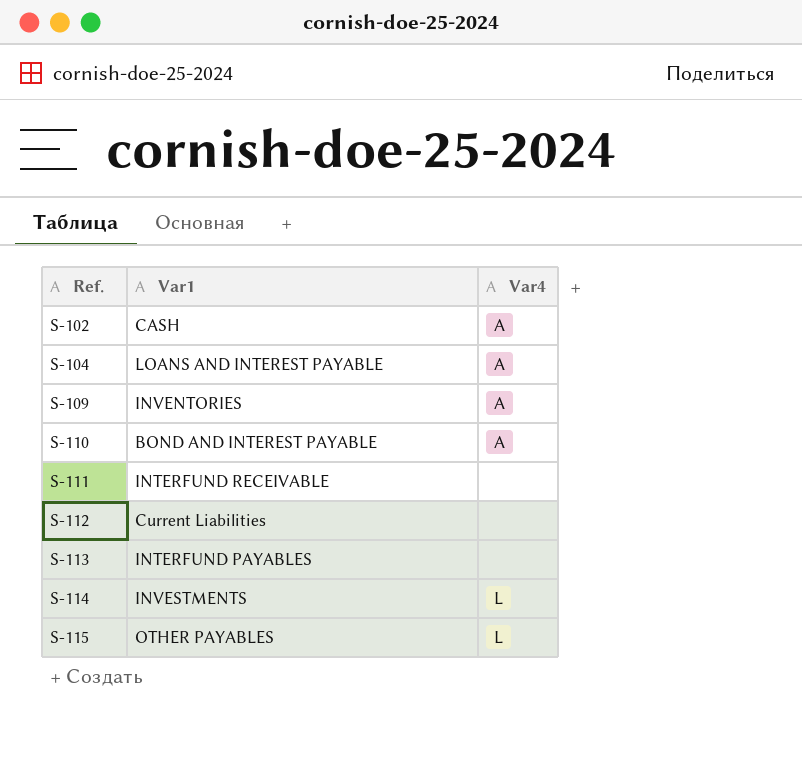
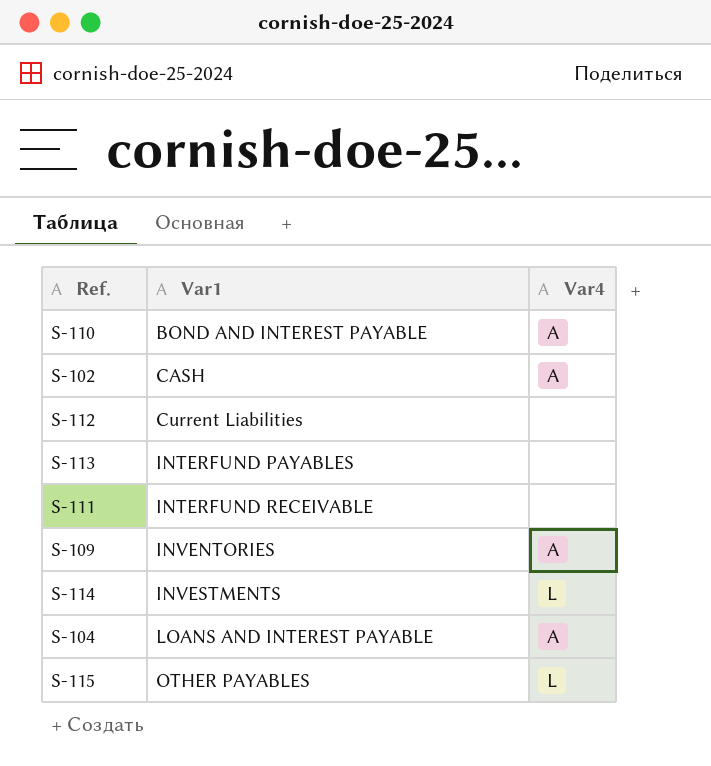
row order: Ref. ascending -> Var1 ascending

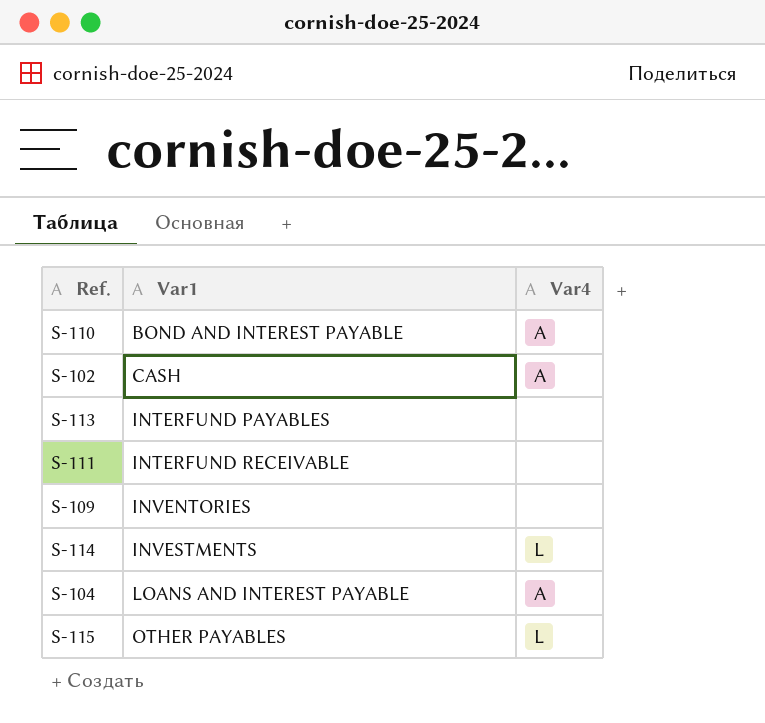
row S-112: Current Liabilities | none -> none
S-109 | Var4: A -> none

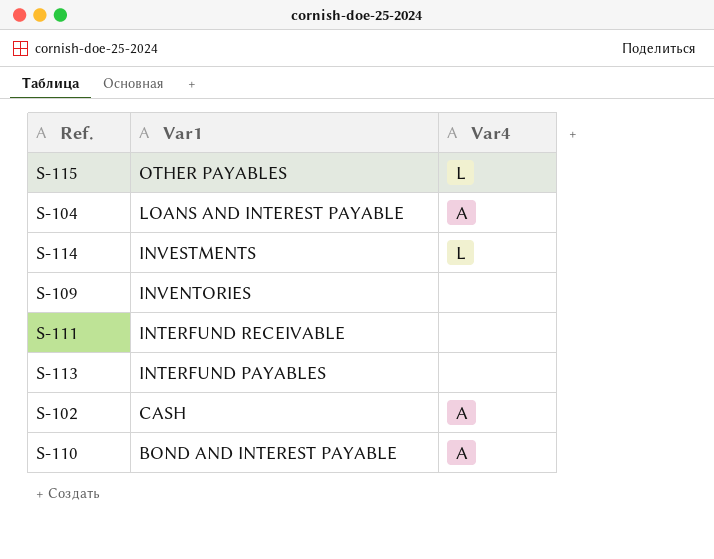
row order: Var1 ascending -> Var1 descending

